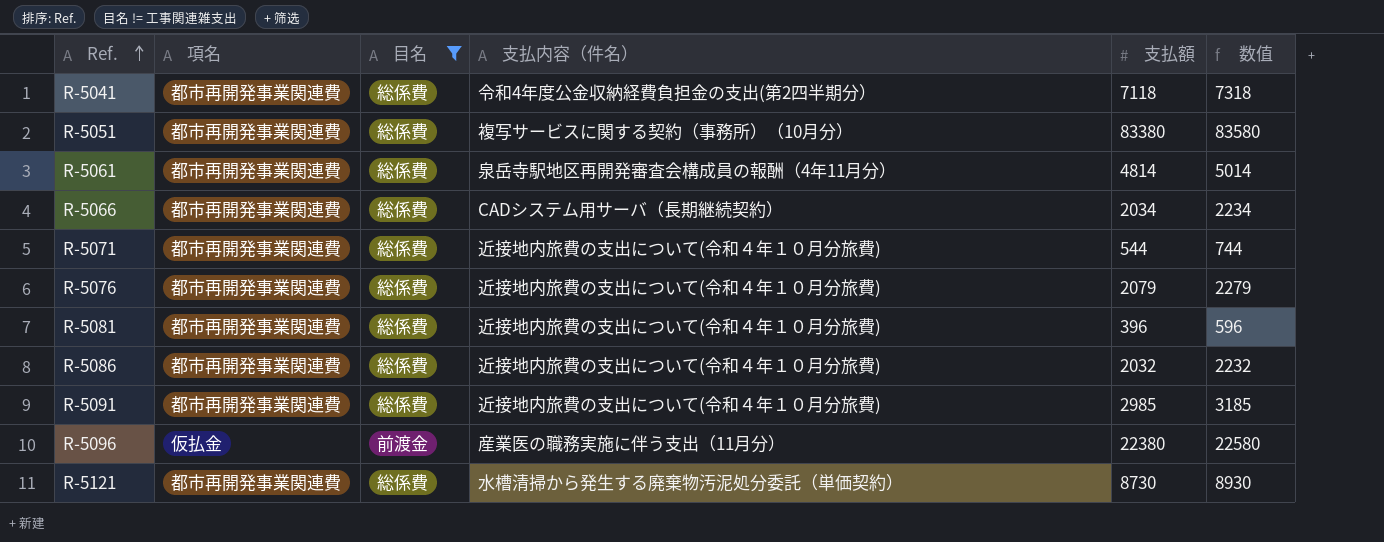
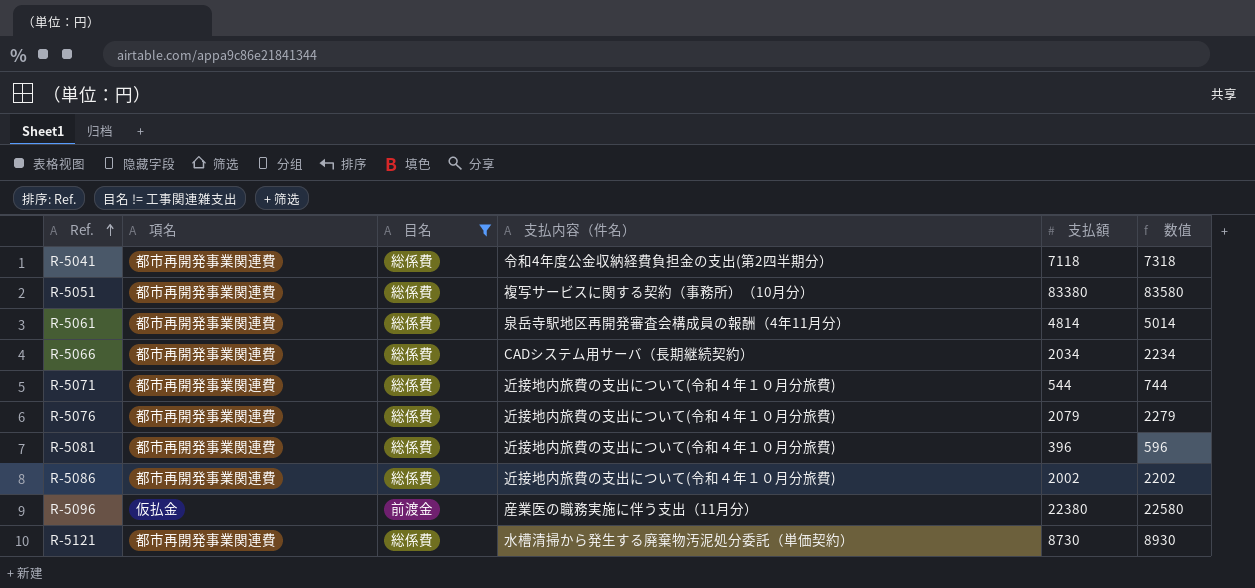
row R-5091: 都市再開発事業関連費 | 総係費 | 近接地内旅費の支出について(令和４年１０月分旅費) | 2985 | 3185 -> none
R-5086 | 支払額: 2032 -> 2002
R-5086 | 数值: 2232 -> 2202

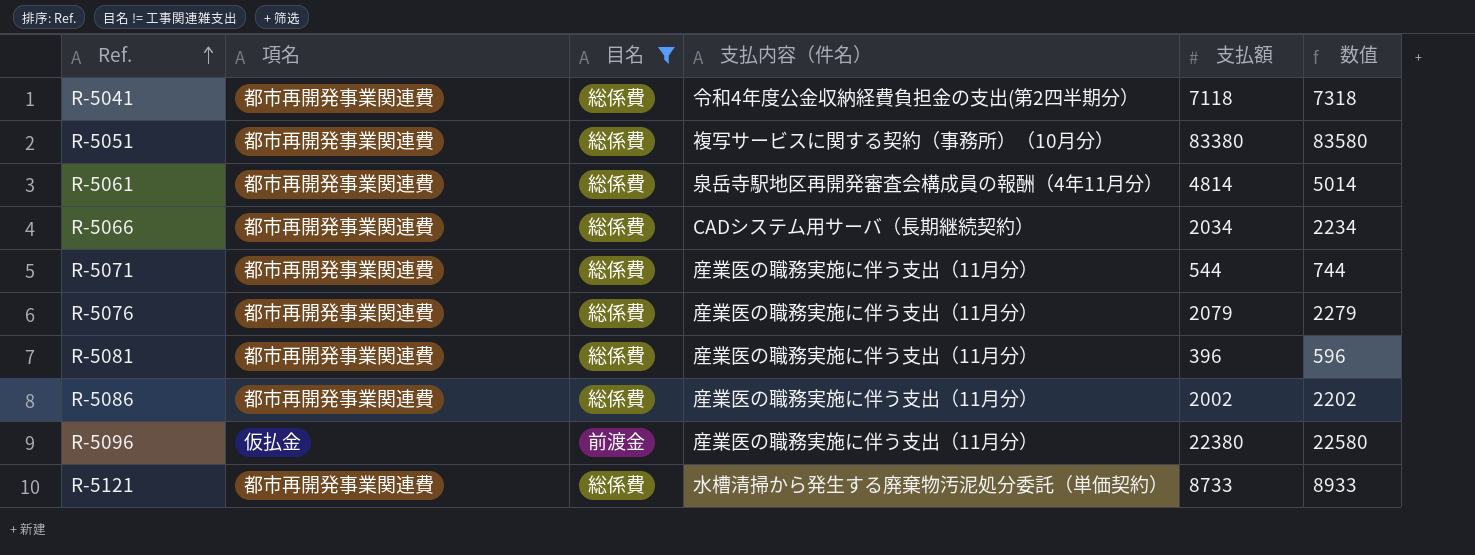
R-5071 | 支払内容（件名）: 近接地内旅費の支出について(令和４年１０月分旅費) -> 産業医の職務実施に伴う支出（11月分）
R-5076 | 支払内容（件名）: 近接地内旅費の支出について(令和４年１０月分旅費) -> 産業医の職務実施に伴う支出（11月分）
R-5081 | 支払内容（件名）: 近接地内旅費の支出について(令和４年１０月分旅費) -> 産業医の職務実施に伴う支出（11月分）
R-5086 | 支払内容（件名）: 近接地内旅費の支出について(令和４年１０月分旅費) -> 産業医の職務実施に伴う支出（11月分）
R-5121 | 支払額: 8730 -> 8733
R-5121 | 数值: 8930 -> 8933

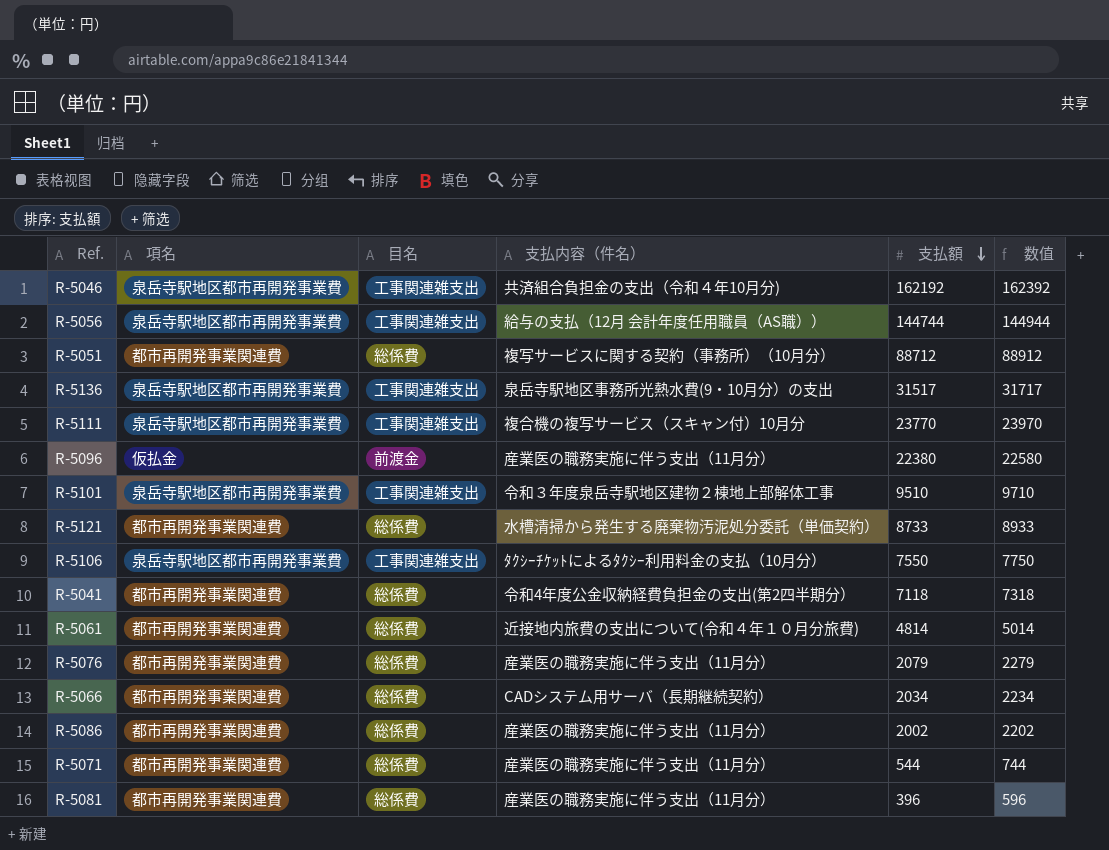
filter: 目名 != 工事関連雑支出 -> none
row order: Ref. ascending -> 支払額 descending
R-5051 | 支払額: 83380 -> 88712
R-5051 | 数值: 83580 -> 88912
R-5061 | 支払内容（件名）: 泉岳寺駅地区再開発審査会構成員の報酬（4年11月分） -> 近接地内旅費の支出について(令和４年１０月分旅費)

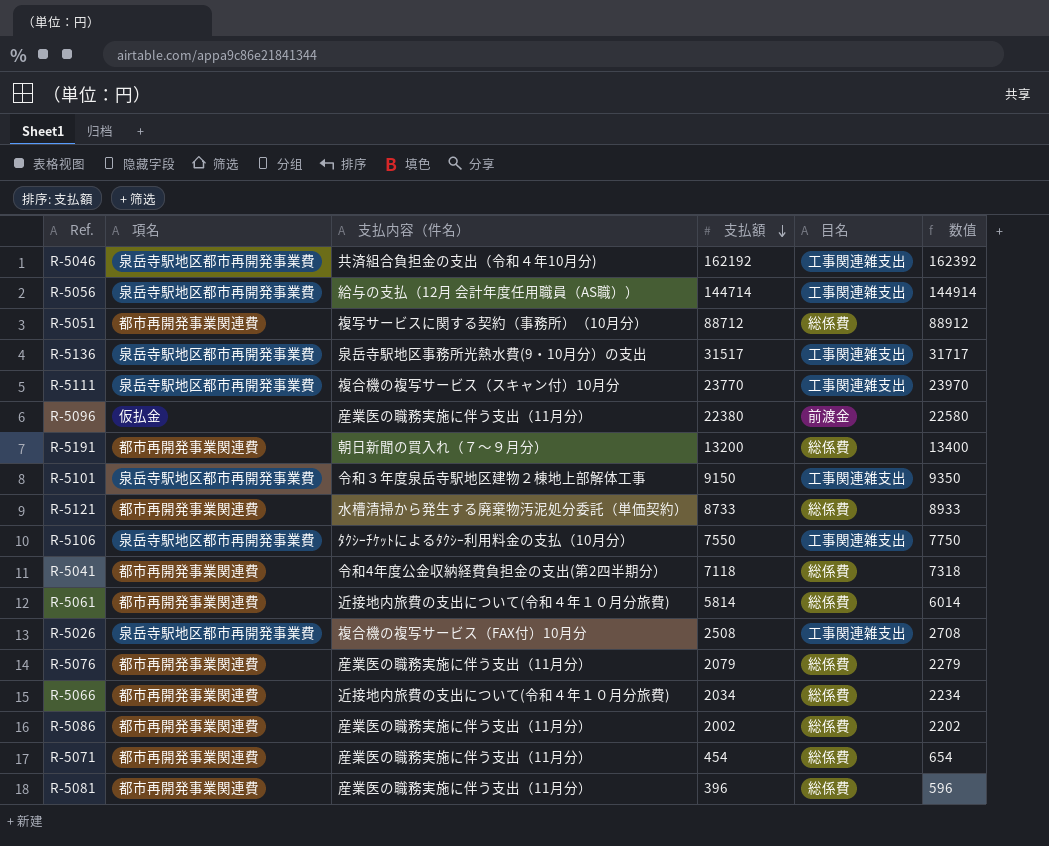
column 目名 | position: 3 -> 5
R-5056 | 支払額: 144744 -> 144714
R-5056 | 数值: 144944 -> 144914
row R-5191: none -> 都市再開発事業関連費 | 朝日新聞の買入れ（７～９月分） | 13200 | 総係費 | 13400
R-5101 | 支払額: 9510 -> 9150
R-5101 | 数值: 9710 -> 9350
R-5061 | 支払額: 4814 -> 5814
R-5061 | 数值: 5014 -> 6014
row R-5026: none -> 泉岳寺駅地区都市再開発事業費 | 複合機の複写サービス（FAX付）10月分 | 2508 | 工事関連雑支出 | 2708
R-5066 | 支払内容（件名）: CADシステム用サーバ（長期継続契約） -> 近接地内旅費の支出について(令和４年１０月分旅費)
R-5071 | 支払額: 544 -> 454
R-5071 | 数值: 744 -> 654

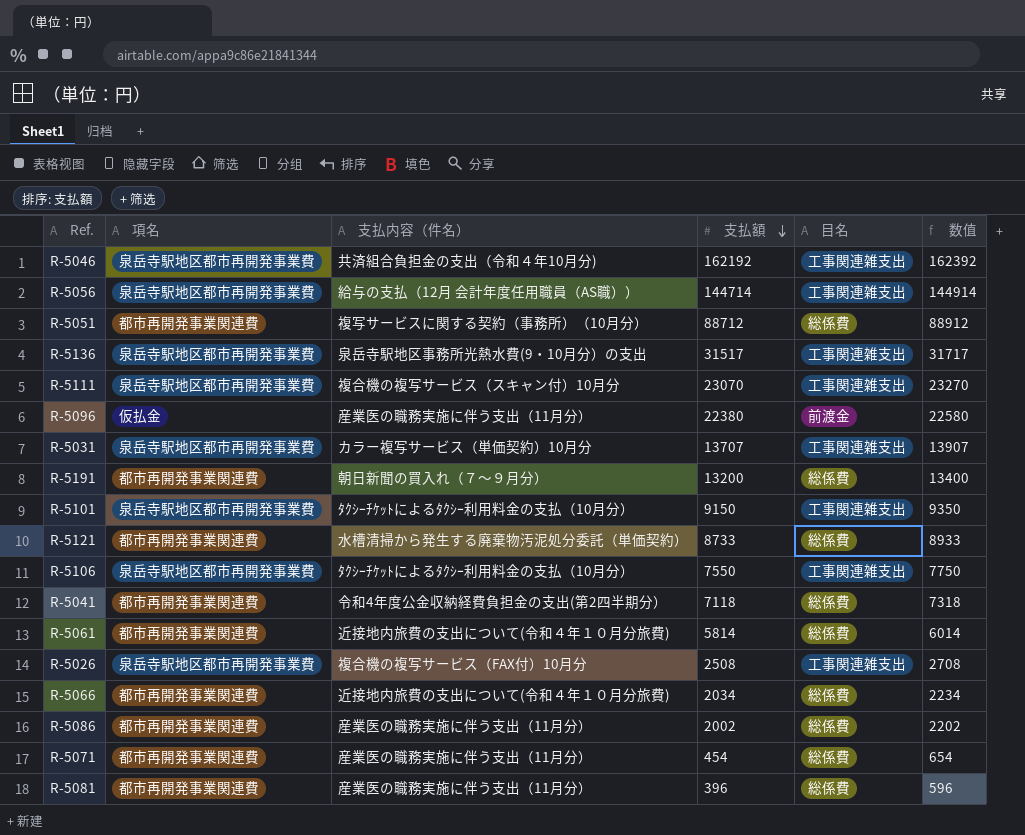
row R-5076: 都市再開発事業関連費 | 産業医の職務実施に伴う支出（11月分） | 2079 | 総係費 | 2279 -> none
R-5111 | 支払額: 23770 -> 23070
R-5111 | 数值: 23970 -> 23270
row R-5031: none -> 泉岳寺駅地区都市再開発事業費 | カラー複写サービス（単価契約）10月分 | 13707 | 工事関連雑支出 | 13907
R-5101 | 支払内容（件名）: 令和３年度泉岳寺駅地区建物２棟地上部解体工事 -> ﾀｸｼｰﾁｹｯﾄによるﾀｸｼｰ利用料金の支払（10月分）

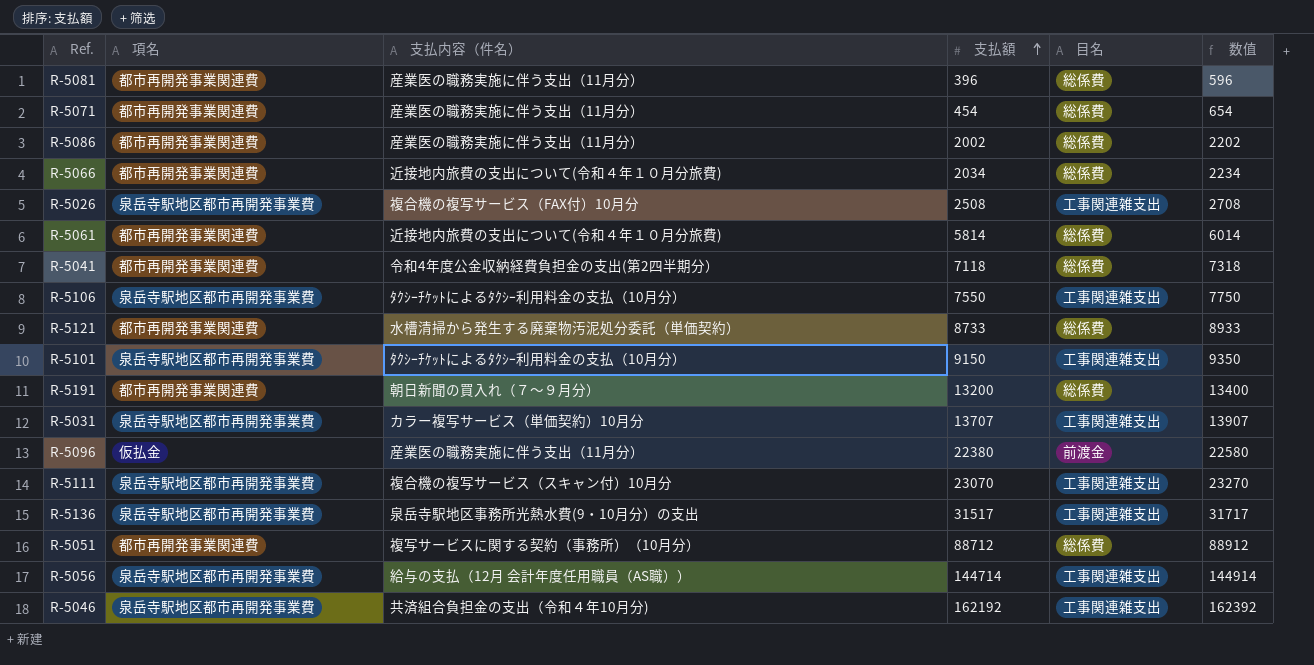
row order: 支払額 descending -> 支払額 ascending

